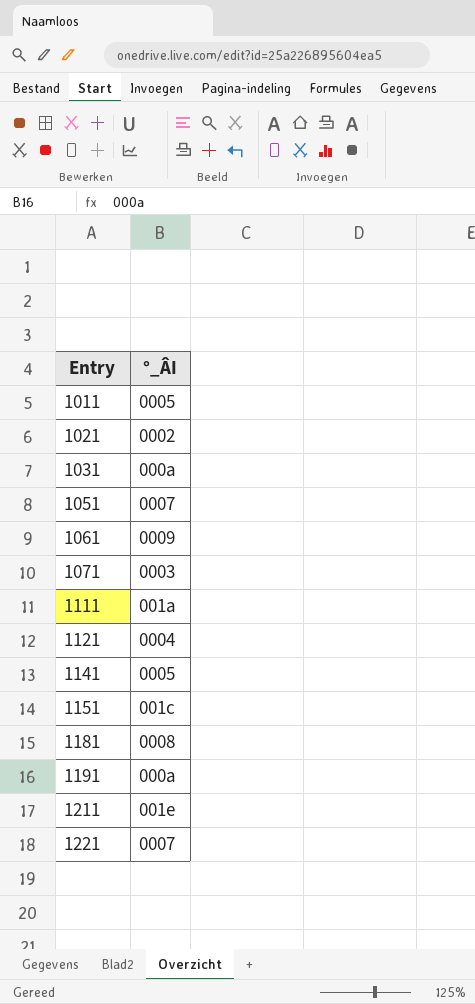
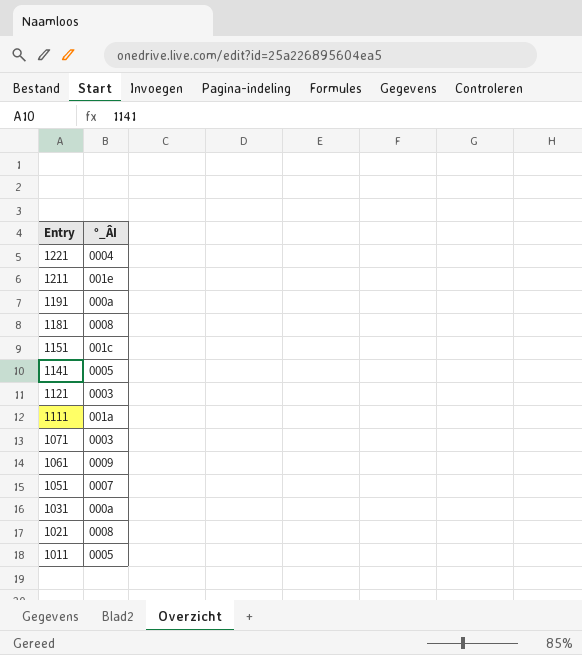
row order: Entry ascending -> Entry descending
1221 | °_ÂI: 0007 -> 0004
1121 | °_ÂI: 0004 -> 0003
1021 | °_ÂI: 0002 -> 0008

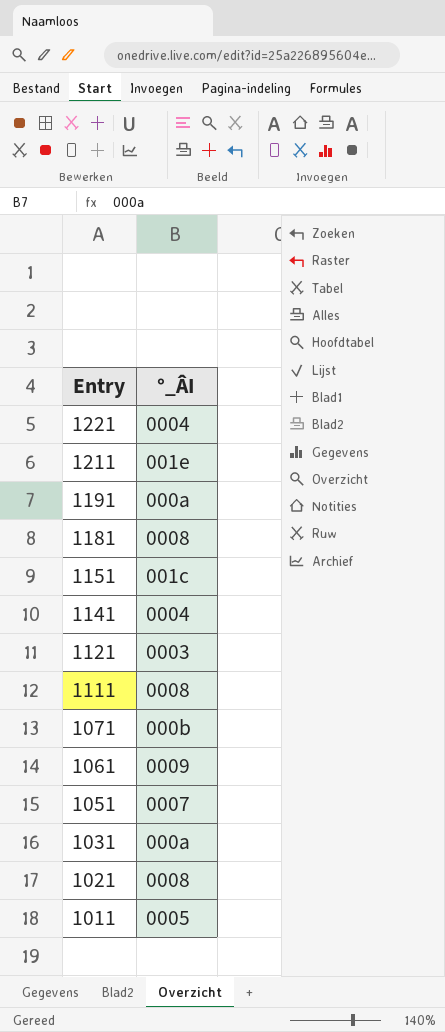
1141 | °_ÂI: 0005 -> 0004
1111 | °_ÂI: 001a -> 0008
1071 | °_ÂI: 0003 -> 000b

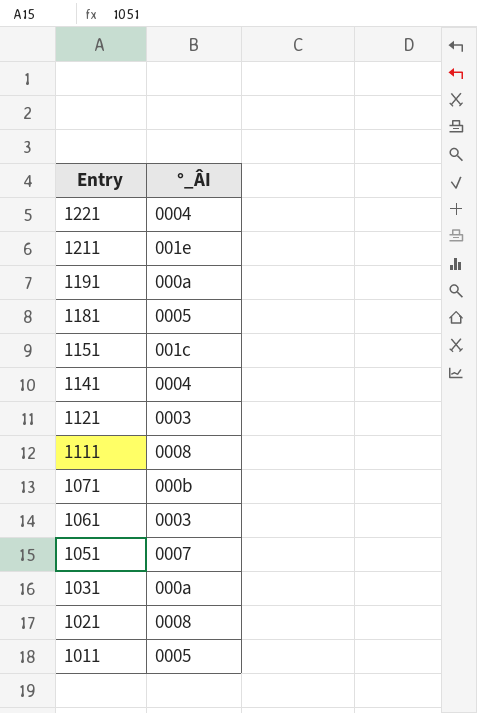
1181 | °_ÂI: 0008 -> 0005
1061 | °_ÂI: 0009 -> 0003

